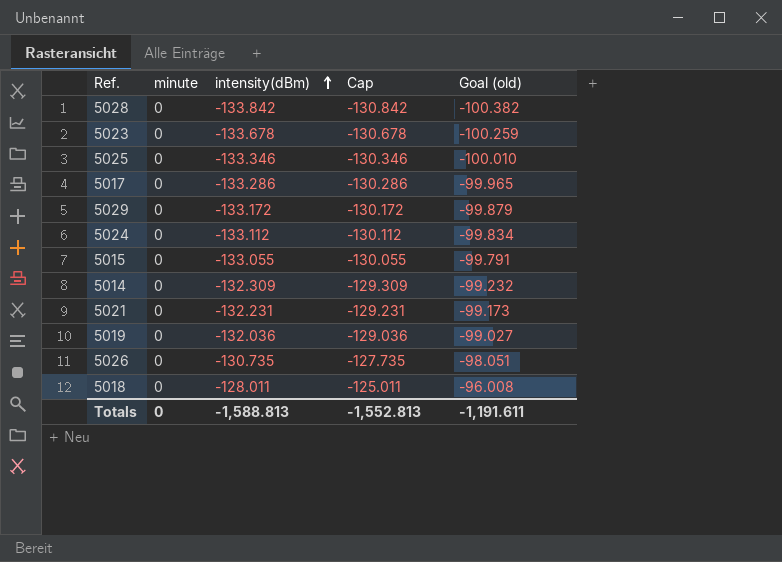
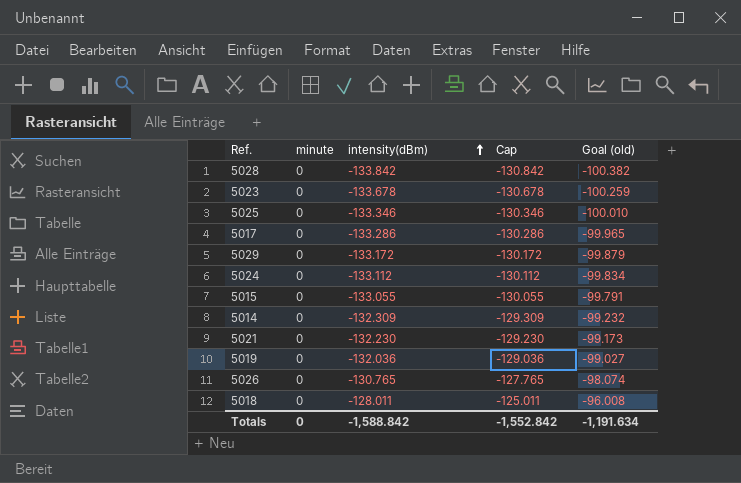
5021 | intensity(dBm): -132.231 -> -132.230
5021 | Cap: -129.231 -> -129.230
5026 | intensity(dBm): -130.735 -> -130.765
5026 | Cap: -127.735 -> -127.765
5026 | Goal (old): -98.051 -> -98.074
Totals | intensity(dBm): -1,588.813 -> -1,588.842
Totals | Cap: -1,552.813 -> -1,552.842
Totals | Goal (old): -1,191.611 -> -1,191.634

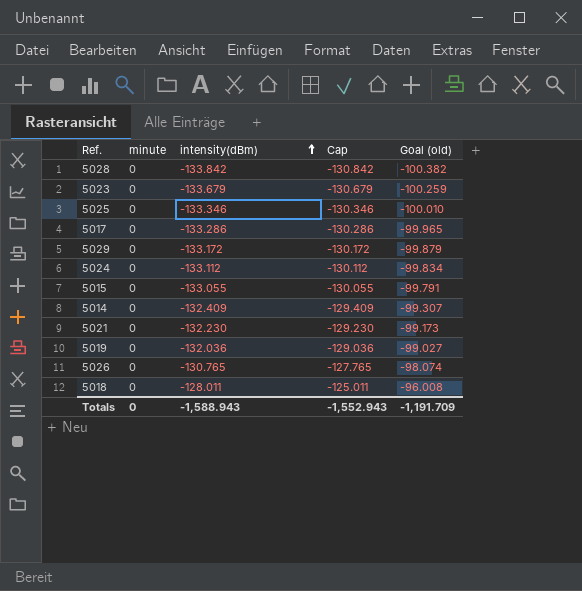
5023 | intensity(dBm): -133.678 -> -133.679
5023 | Cap: -130.678 -> -130.679
5014 | intensity(dBm): -132.309 -> -132.409
5014 | Cap: -129.309 -> -129.409
5014 | Goal (old): -99.232 -> -99.307
Totals | intensity(dBm): -1,588.842 -> -1,588.943
Totals | Cap: -1,552.842 -> -1,552.943
Totals | Goal (old): -1,191.634 -> -1,191.709

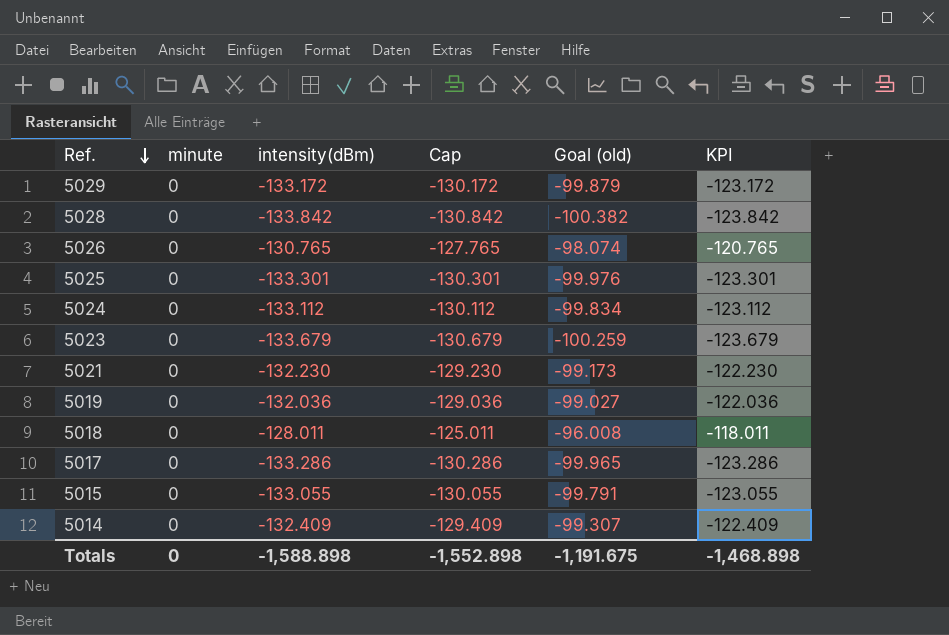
row order: intensity(dBm) ascending -> Ref. descending
column KPI | formula: none -> [intensity(dBm)] + 10
5025 | intensity(dBm): -133.346 -> -133.301
5025 | Cap: -130.346 -> -130.301
5025 | Goal (old): -100.010 -> -99.976
Totals | intensity(dBm): -1,588.943 -> -1,588.898
Totals | Cap: -1,552.943 -> -1,552.898
Totals | Goal (old): -1,191.709 -> -1,191.675

